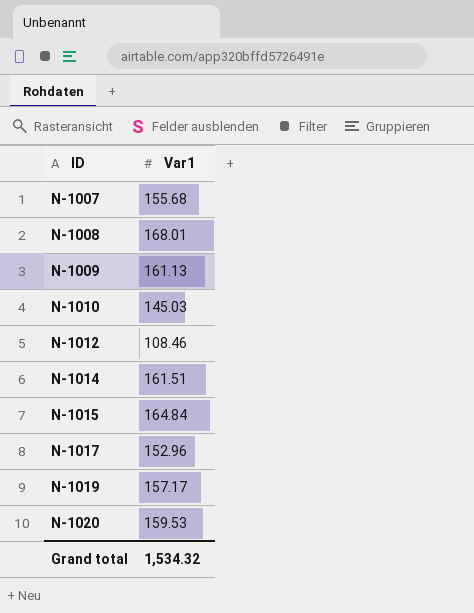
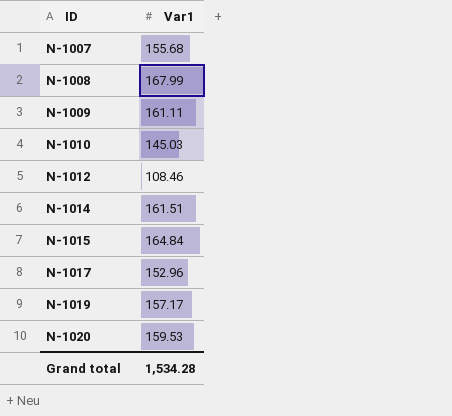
N-1008 | Var1: 168.01 -> 167.99
N-1009 | Var1: 161.13 -> 161.11
Grand total | Var1: 1,534.32 -> 1,534.28

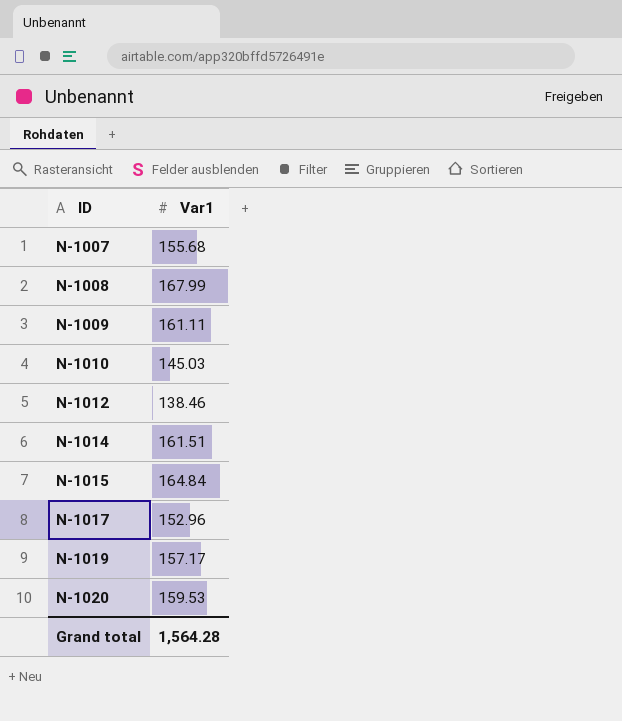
N-1012 | Var1: 108.46 -> 138.46
Grand total | Var1: 1,534.28 -> 1,564.28

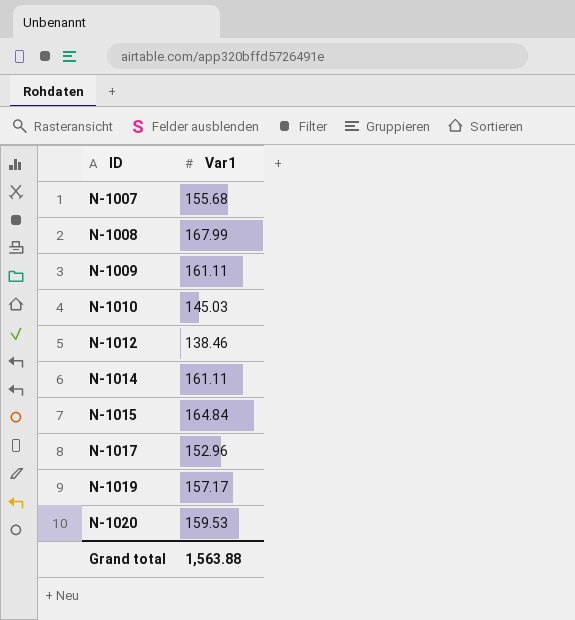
N-1014 | Var1: 161.51 -> 161.11
Grand total | Var1: 1,564.28 -> 1,563.88

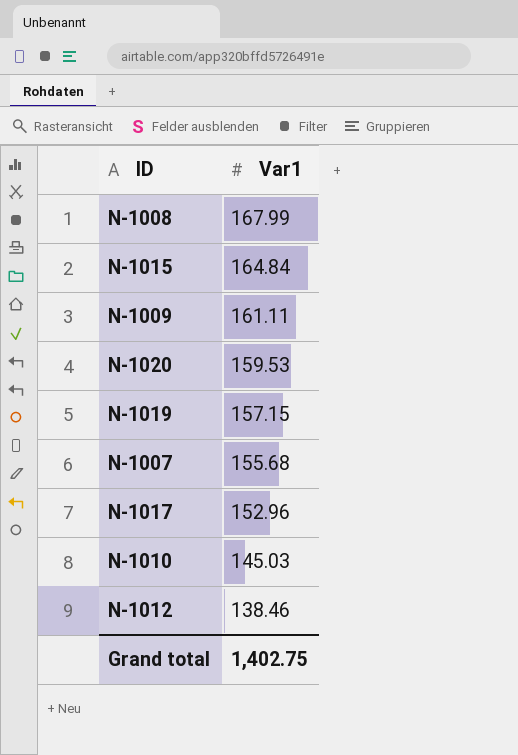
row order: ID ascending -> Var1 descending
row N-1014: 161.11 -> none
N-1019 | Var1: 157.17 -> 157.15
Grand total | Var1: 1,563.88 -> 1,402.75

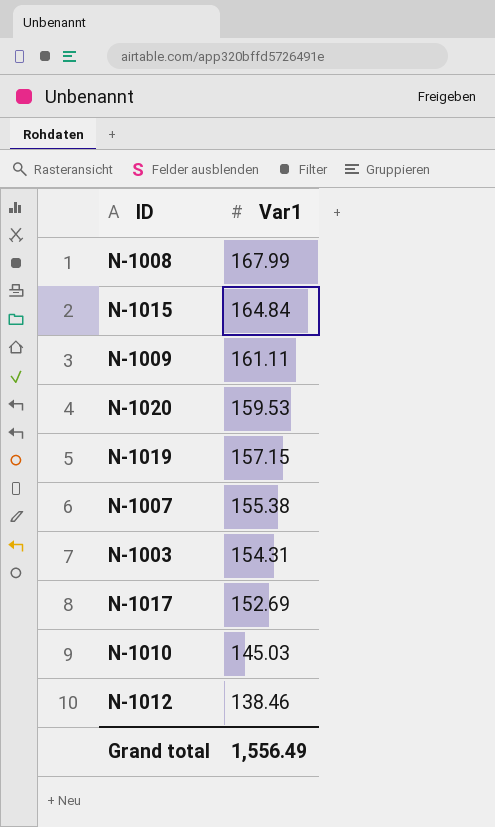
N-1007 | Var1: 155.68 -> 155.38
row N-1003: none -> 154.31
N-1017 | Var1: 152.96 -> 152.69
Grand total | Var1: 1,402.75 -> 1,556.49

